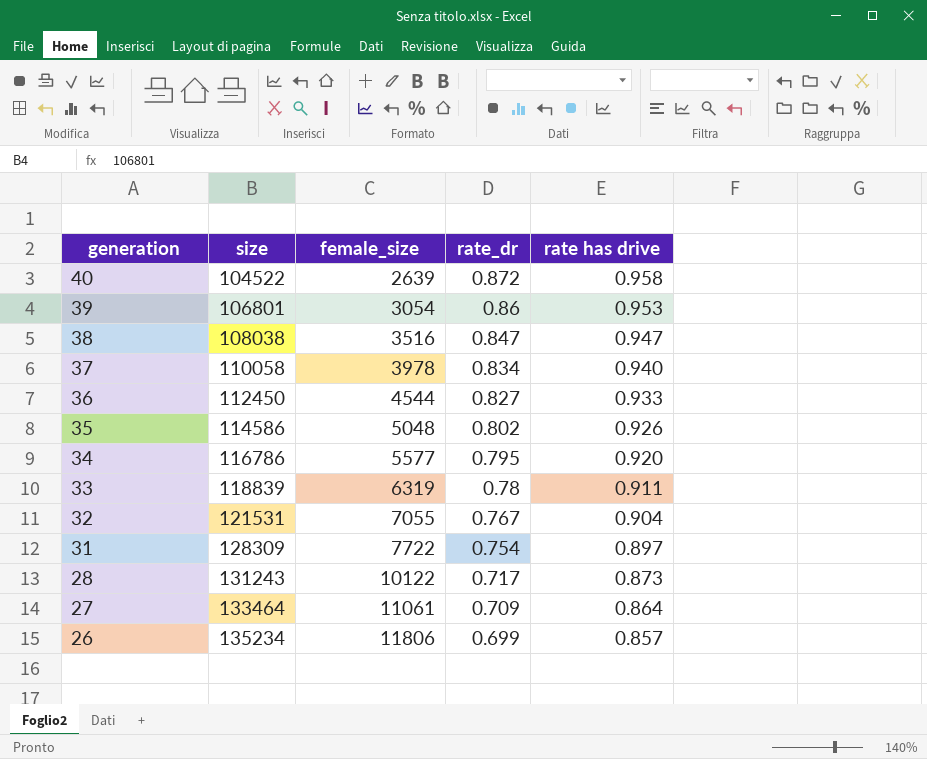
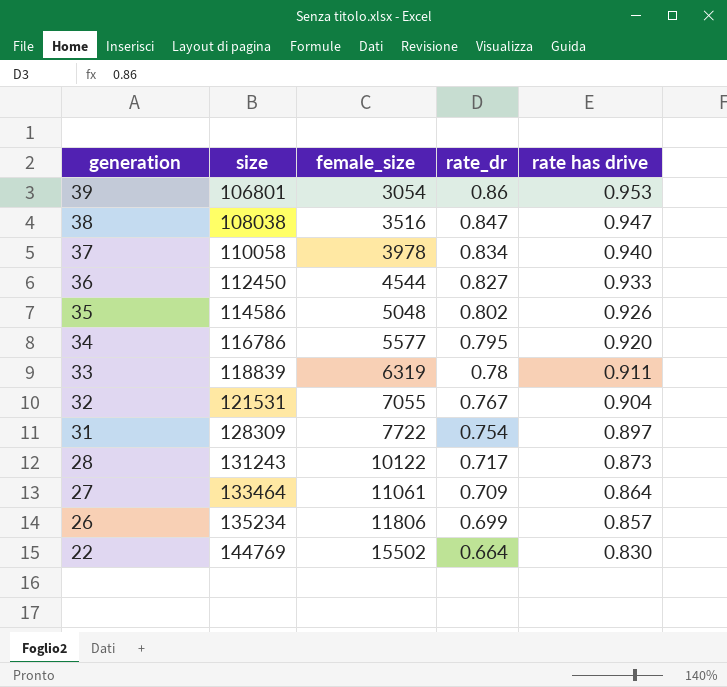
row 40: 104522 | 2639 | 0.872 | 0.958 -> none
row 22: none -> 144769 | 15502 | 0.664 | 0.830

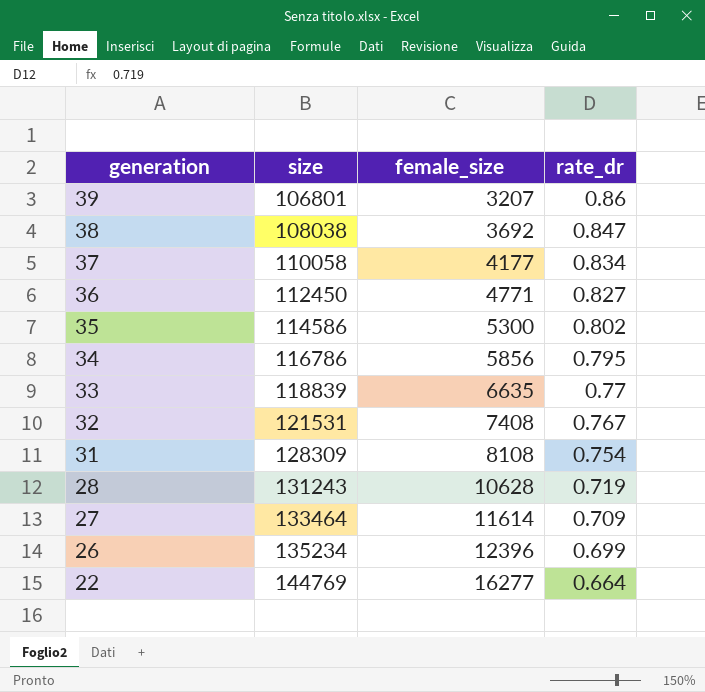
column rate has drive | position: 5 -> none
39 | female_size: 3054 -> 3207
38 | female_size: 3516 -> 3692
37 | female_size: 3978 -> 4177
36 | female_size: 4544 -> 4771
35 | female_size: 5048 -> 5300
34 | female_size: 5577 -> 5856
33 | female_size: 6319 -> 6635
33 | rate_dr: 0.78 -> 0.77
32 | female_size: 7055 -> 7408
31 | female_size: 7722 -> 8108
28 | female_size: 10122 -> 10628
28 | rate_dr: 0.717 -> 0.719
27 | female_size: 11061 -> 11614
26 | female_size: 11806 -> 12396
22 | female_size: 15502 -> 16277

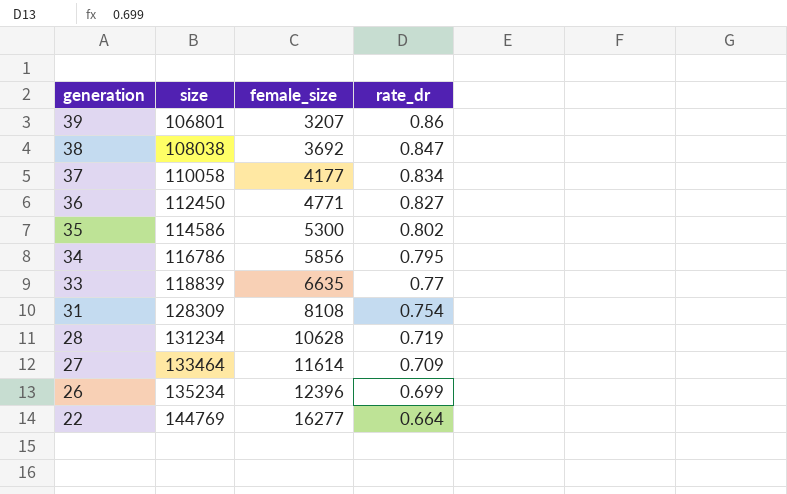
row 32: 121531 | 7408 | 0.767 -> none
28 | size: 131243 -> 131234

